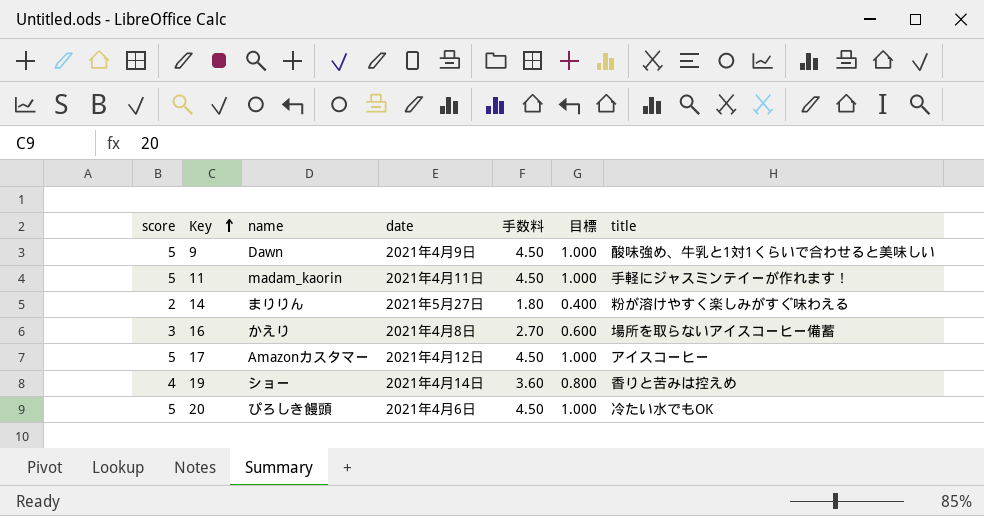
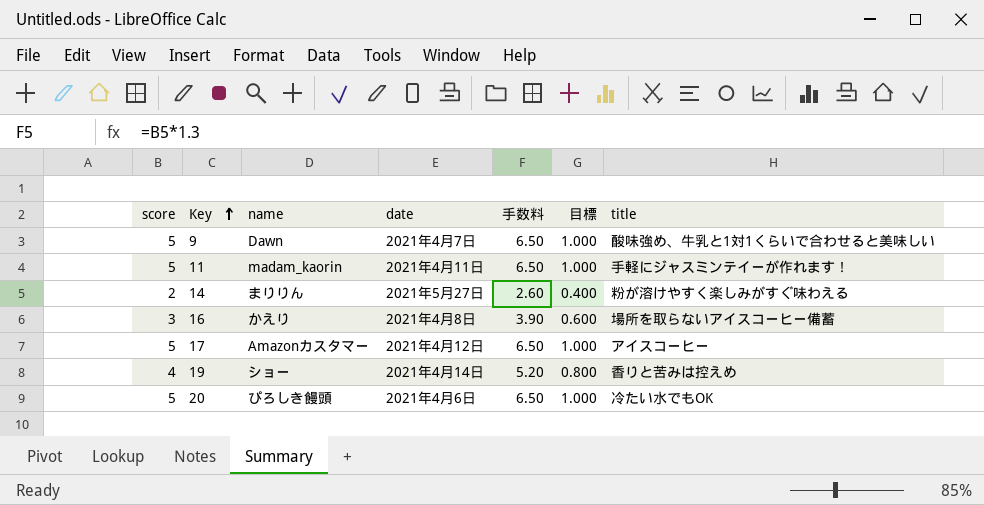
column 手数料 | formula: [score] * 0.9 -> [score] * 1.3
9 | date: 2021年4月9日 -> 2021年4月7日

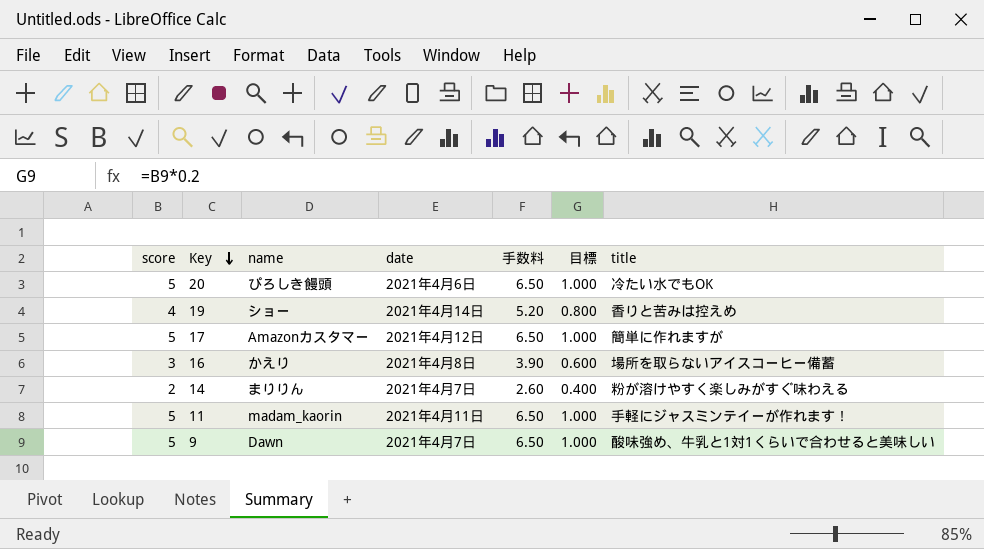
row order: Key ascending -> Key descending
17 | title: アイスコーヒー -> 簡単に作れますが
14 | date: 2021年5月27日 -> 2021年4月7日

